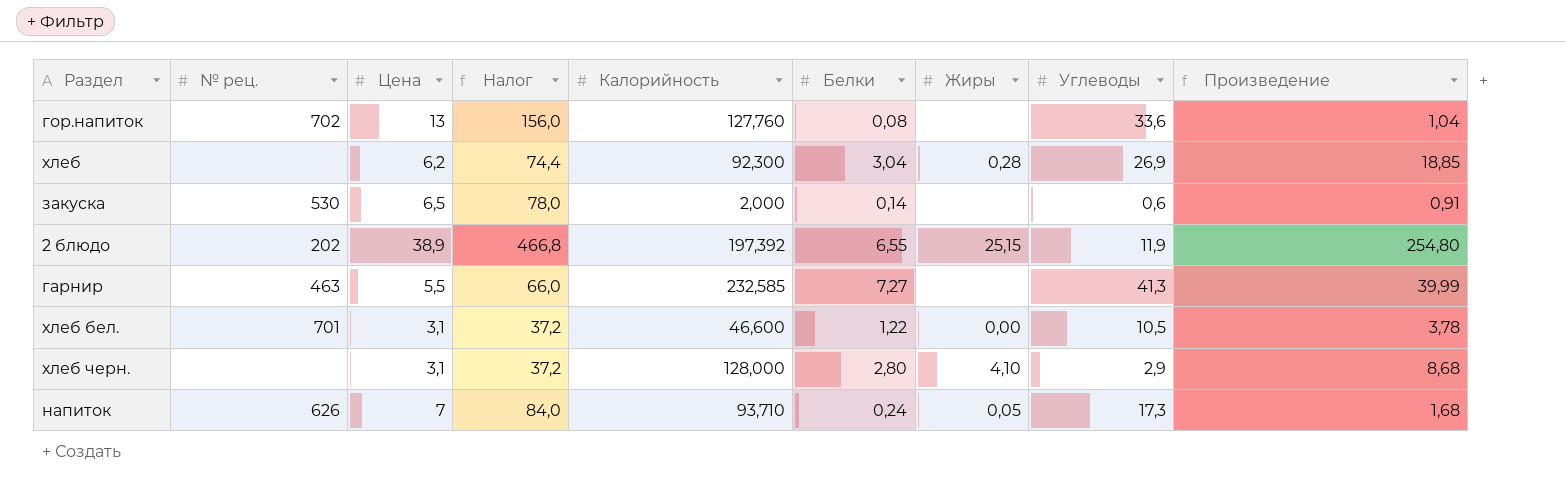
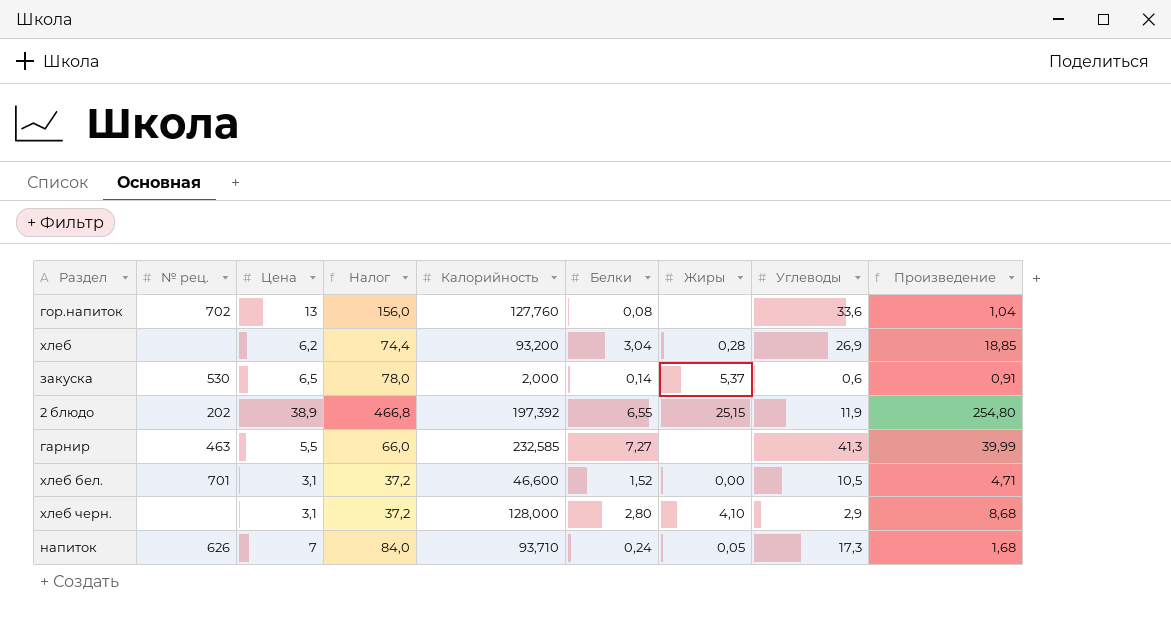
хлеб | Калорийность: 92,300 -> 93,200
закуска | Жиры: none -> 5,37
хлеб бел. | Белки: 1,22 -> 1,52
хлеб бел. | Произведение: 3,78 -> 4,71

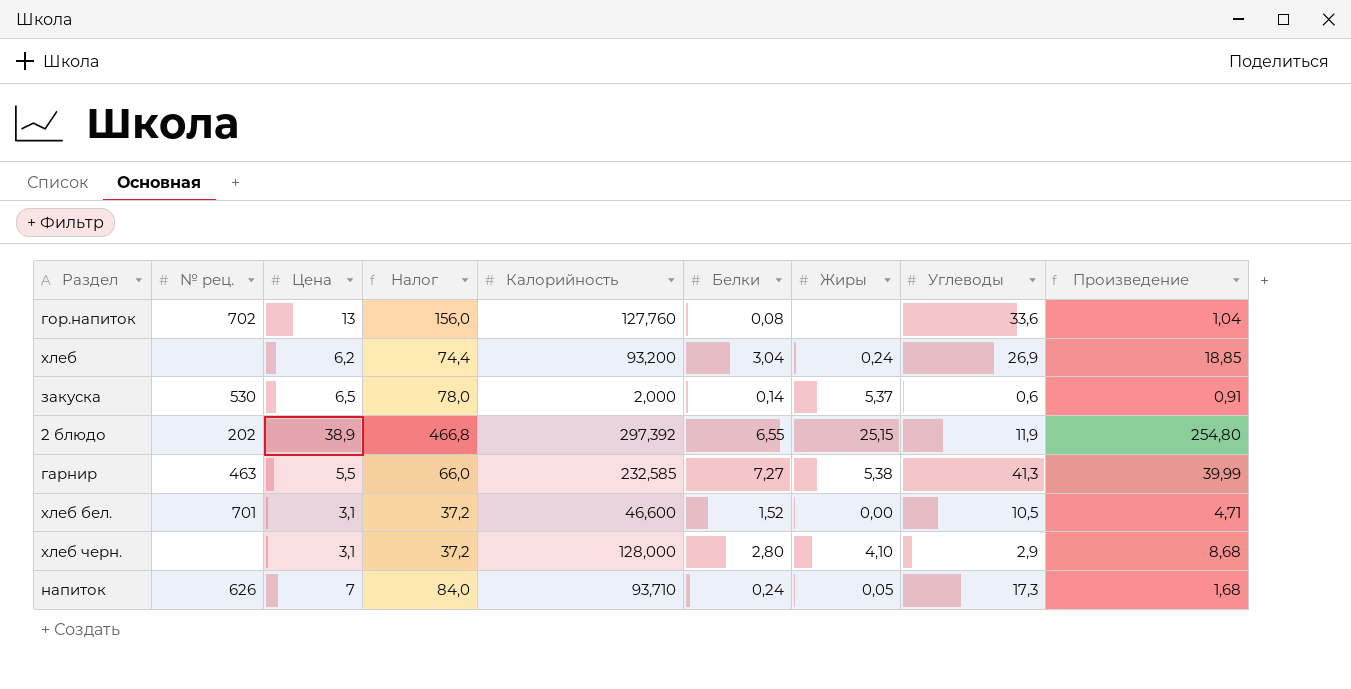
хлеб | Жиры: 0,28 -> 0,24
2 блюдо | Калорийность: 197,392 -> 297,392
гарнир | Жиры: none -> 5,38

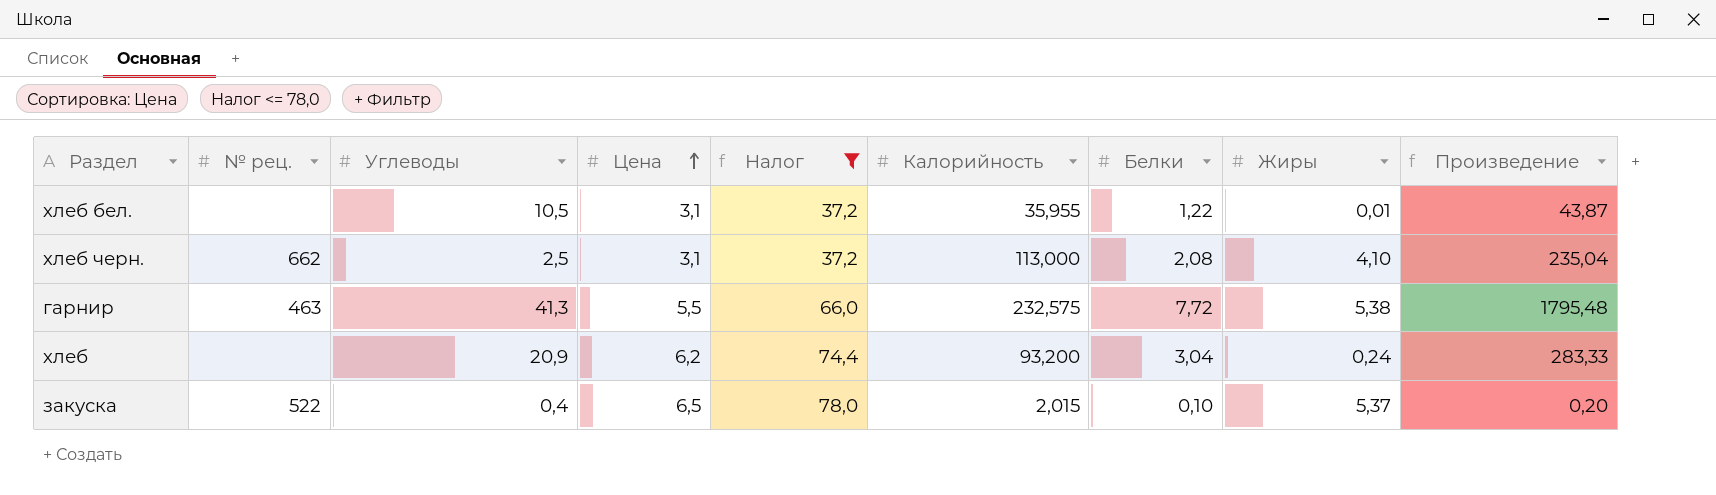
filter: none -> Налог <= 78,0
row order: none -> Цена ascending
column Углеводы | position: 8 -> 3
column Произведение | formula: [Цена] * [Белки] -> [Калорийность] * [Белки]
хлеб бел. | № рец.: 701 -> none
хлеб бел. | Калорийность: 46,600 -> 35,955
хлеб бел. | Белки: 1,52 -> 1,22
хлеб бел. | Жиры: 0,00 -> 0,01
хлеб черн. | № рец.: none -> 662
хлеб черн. | Углеводы: 2,9 -> 2,5
хлеб черн. | Калорийность: 128,000 -> 113,000
хлеб черн. | Белки: 2,80 -> 2,08
гарнир | Калорийность: 232,585 -> 232,575
гарнир | Белки: 7,27 -> 7,72
хлеб | Углеводы: 26,9 -> 20,9
закуска | № рец.: 530 -> 522
закуска | Углеводы: 0,6 -> 0,4
закуска | Калорийность: 2,000 -> 2,015
закуска | Белки: 0,14 -> 0,10

